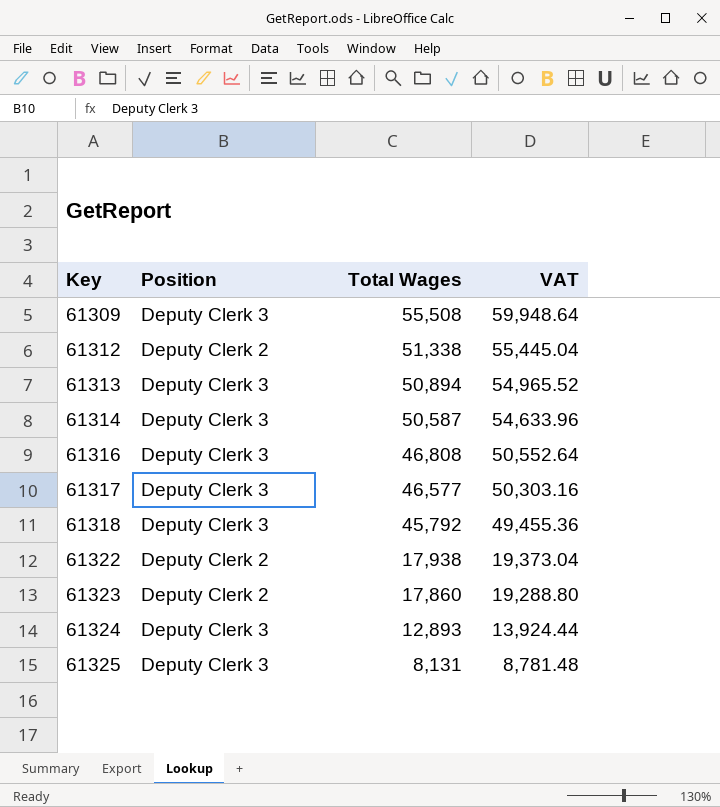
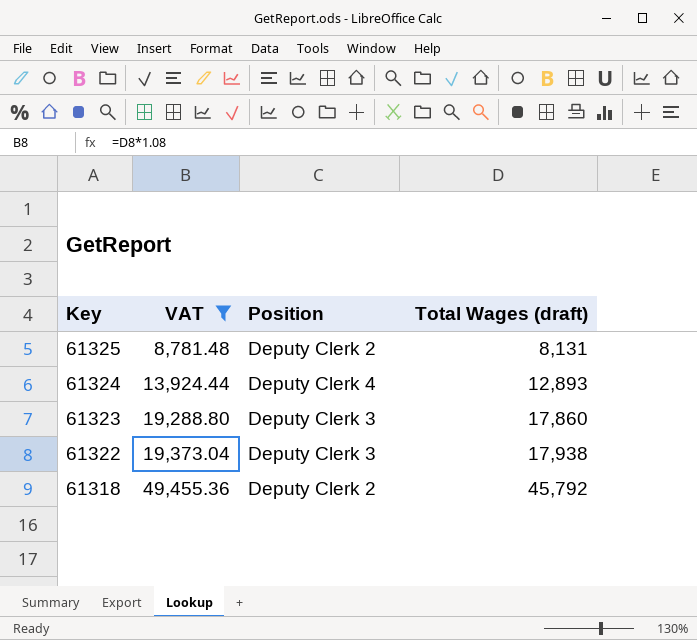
filter: none -> VAT <= 49,455.36
row order: Key ascending -> Key descending
column VAT | position: 4 -> 2
column name: Total Wages -> Total Wages (draft)
61325 | Position: Deputy Clerk 3 -> Deputy Clerk 2
61324 | Position: Deputy Clerk 3 -> Deputy Clerk 4
61323 | Position: Deputy Clerk 2 -> Deputy Clerk 3
61322 | Position: Deputy Clerk 2 -> Deputy Clerk 3
61318 | Position: Deputy Clerk 3 -> Deputy Clerk 2

